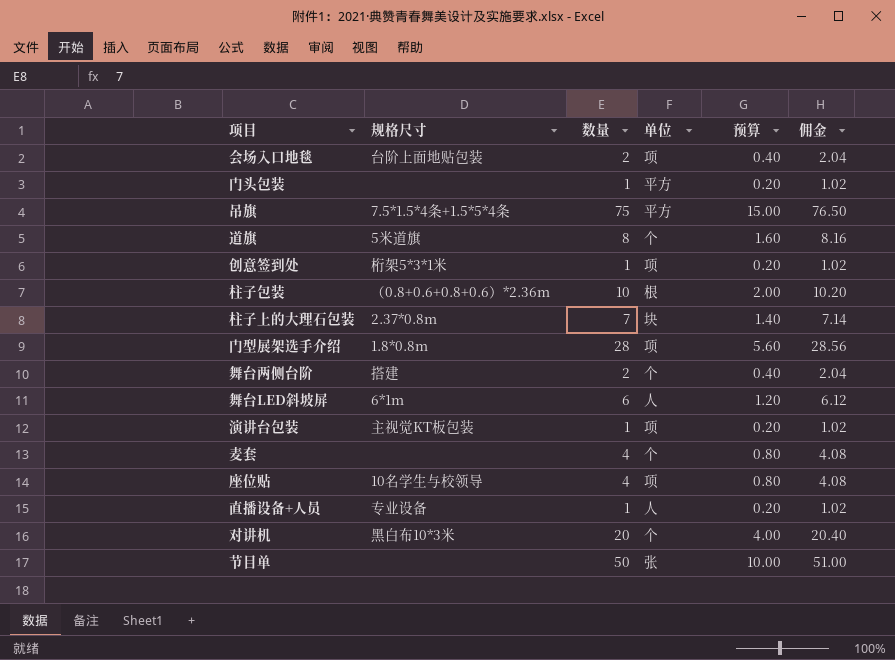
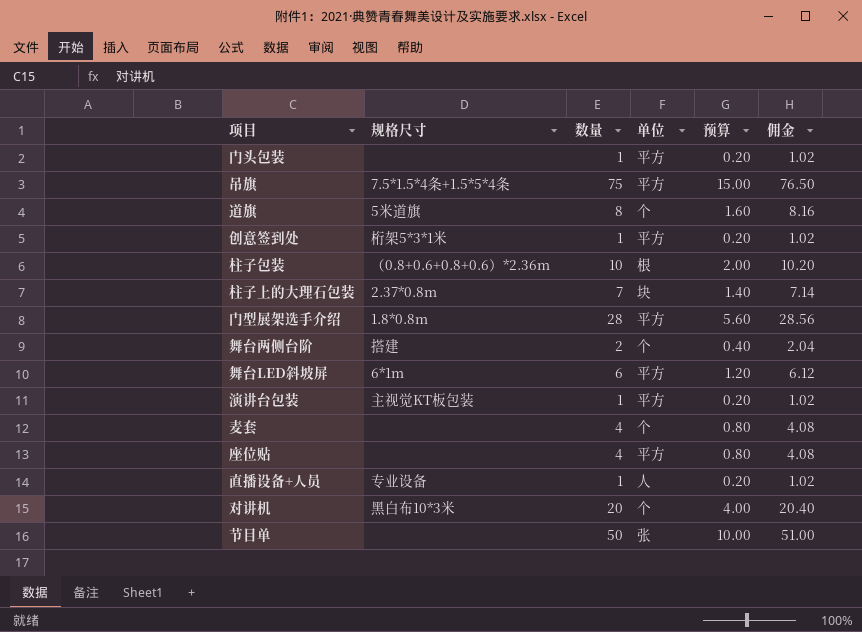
row 会场入口地毯: 台阶上面地贴包装 | 2 | 项 | 0.40 | 2.04 -> none
创意签到处 | 单位: 项 -> 平方
门型展架选手介绍 | 单位: 项 -> 平方
舞台LED斜坡屏 | 单位: 人 -> 平方
演讲台包装 | 单位: 项 -> 平方
座位贴 | 规格尺寸: 10名学生与校领导 -> none
座位贴 | 单位: 项 -> 平方

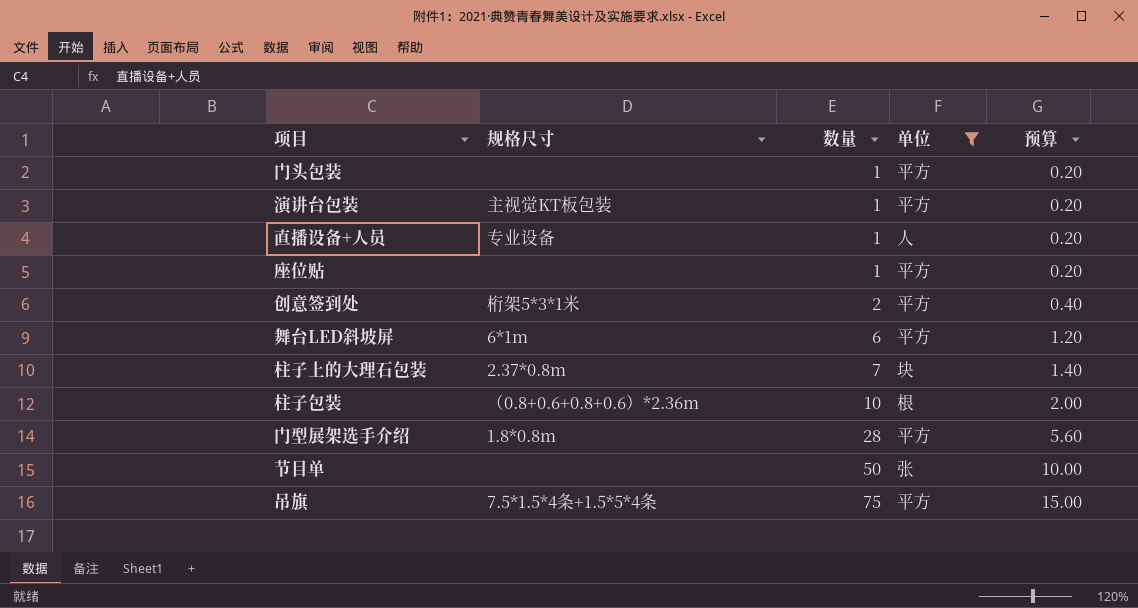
filter: none -> 单位 != 个
row order: none -> 数量 ascending
column 佣金 | formula: [数量] * 1.02 -> none
座位贴 | 数量: 4 -> 1
座位贴 | 预算: 0.80 -> 0.20
创意签到处 | 数量: 1 -> 2
创意签到处 | 预算: 0.20 -> 0.40

